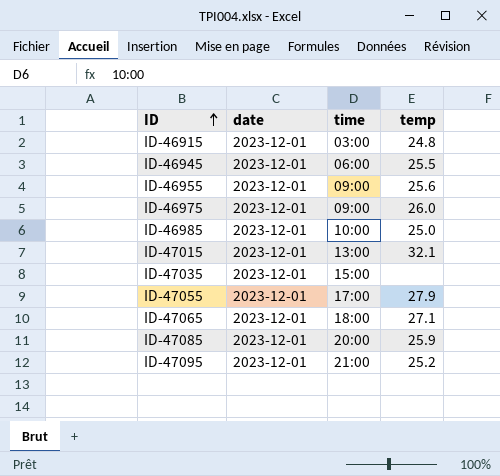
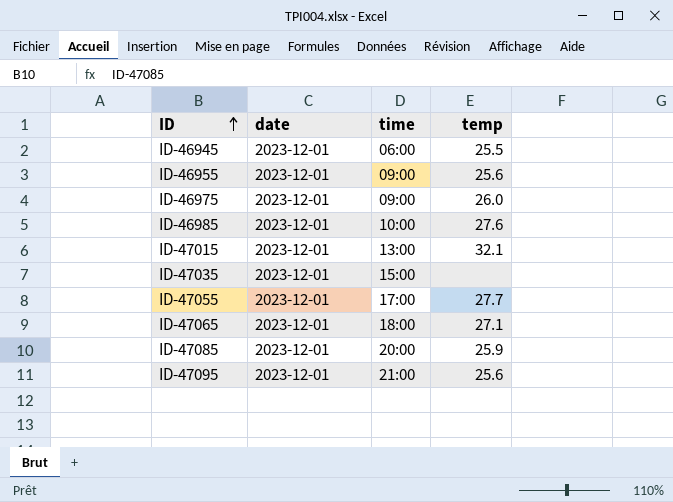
row ID-46915: 2023-12-01 | 03:00 | 24.8 -> none
ID-46985 | temp: 25.0 -> 27.6
ID-47055 | temp: 27.9 -> 27.7
ID-47095 | temp: 25.2 -> 25.6

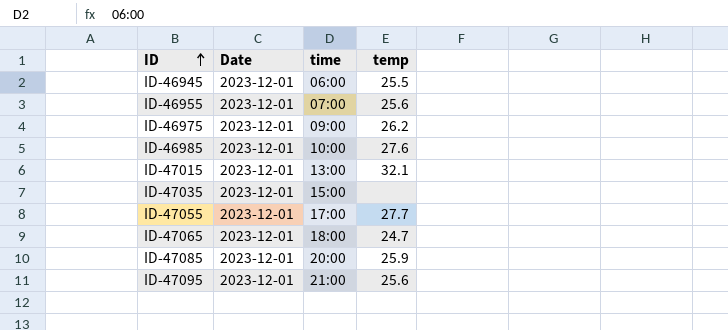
column name: date -> Date
ID-46955 | time: 09:00 -> 07:00
ID-46975 | temp: 26.0 -> 26.2
ID-47065 | temp: 27.1 -> 24.7

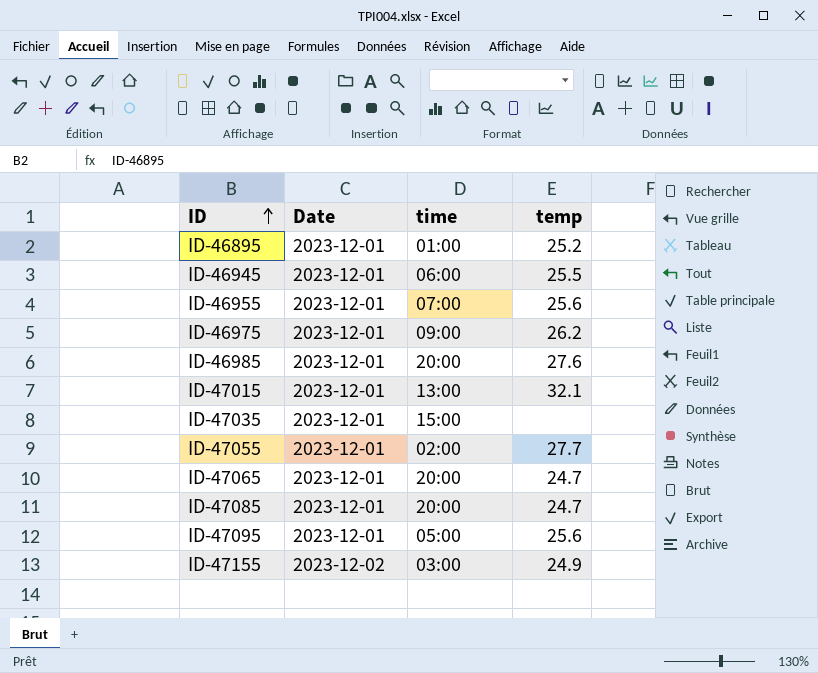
row ID-46895: none -> 2023-12-01 | 01:00 | 25.2
ID-46985 | time: 10:00 -> 20:00
ID-47055 | time: 17:00 -> 02:00
ID-47065 | time: 18:00 -> 20:00
ID-47085 | temp: 25.9 -> 24.7
ID-47095 | time: 21:00 -> 05:00
row ID-47155: none -> 2023-12-02 | 03:00 | 24.9

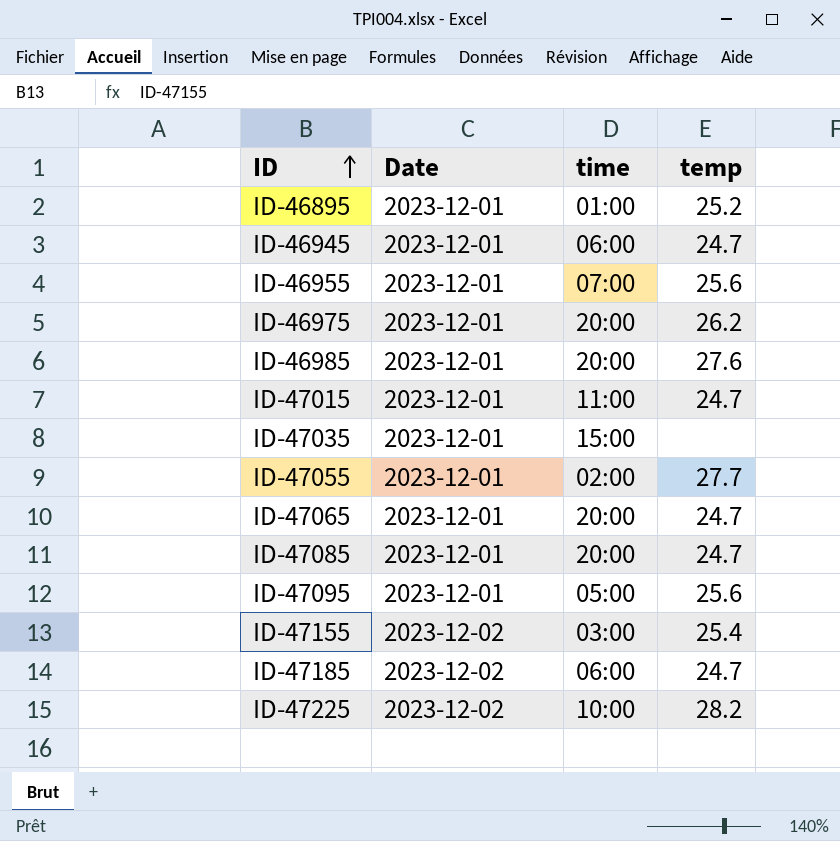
ID-46945 | temp: 25.5 -> 24.7
ID-46975 | time: 09:00 -> 20:00
ID-47015 | time: 13:00 -> 11:00
ID-47015 | temp: 32.1 -> 24.7
ID-47155 | temp: 24.9 -> 25.4
row ID-47185: none -> 2023-12-02 | 06:00 | 24.7
row ID-47225: none -> 2023-12-02 | 10:00 | 28.2

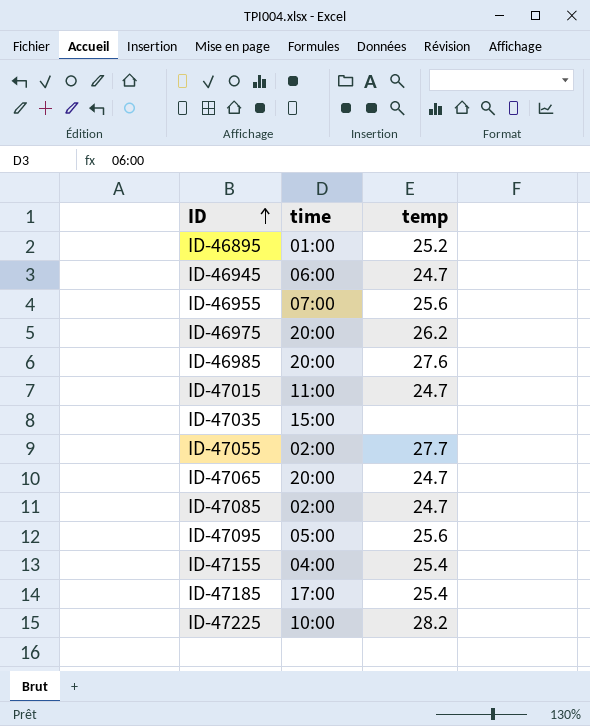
column Date | position: 2 -> none
ID-47085 | time: 20:00 -> 02:00
ID-47155 | time: 03:00 -> 04:00
ID-47185 | time: 06:00 -> 17:00
ID-47185 | temp: 24.7 -> 25.4

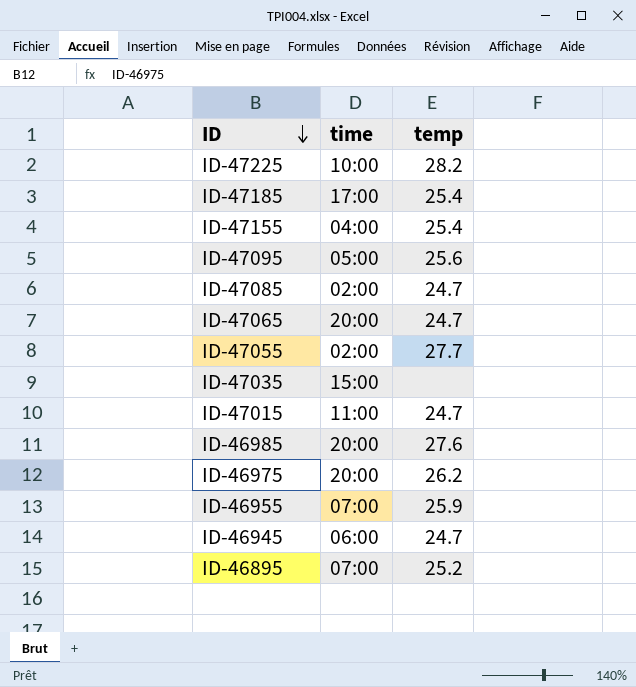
row order: ID ascending -> ID descending
ID-46955 | temp: 25.6 -> 25.9
ID-46895 | time: 01:00 -> 07:00

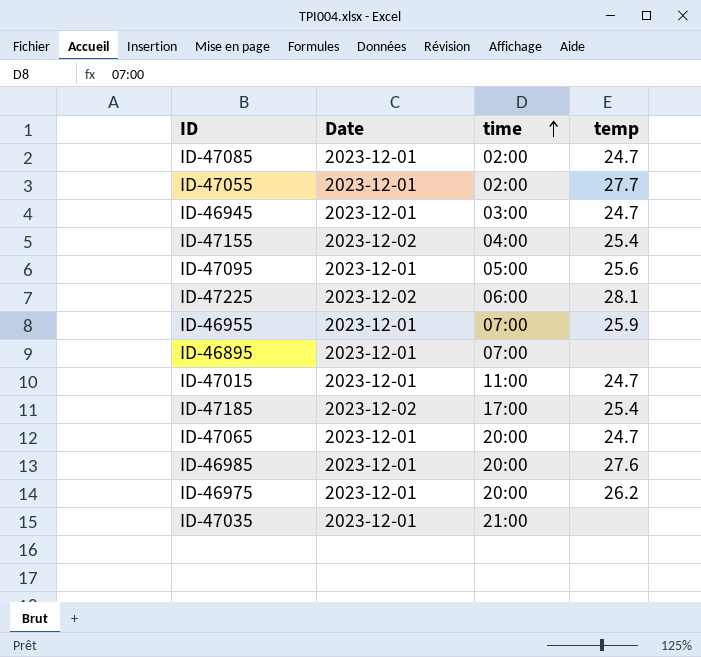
row order: ID descending -> time ascending
column Date | position: none -> 2
ID-46945 | time: 06:00 -> 03:00
ID-47225 | time: 10:00 -> 06:00
ID-47225 | temp: 28.2 -> 28.1
ID-46895 | temp: 25.2 -> none
ID-47035 | time: 15:00 -> 21:00

